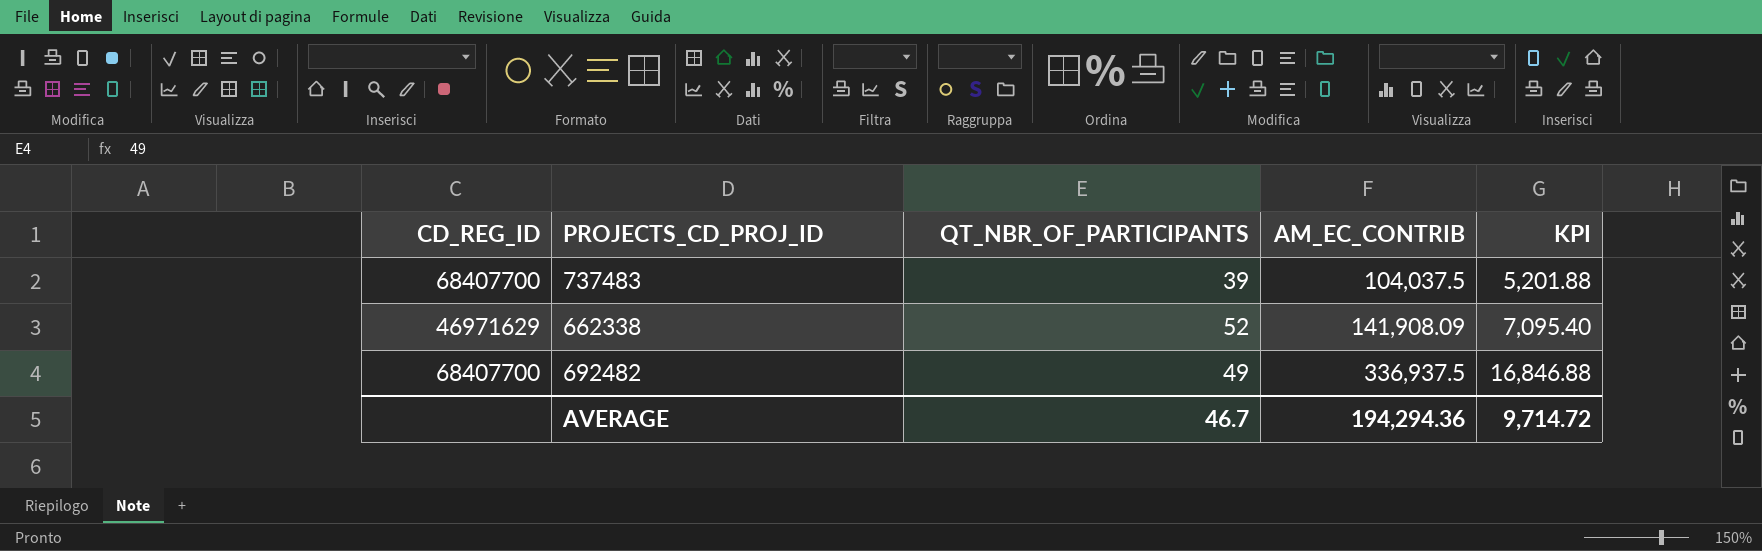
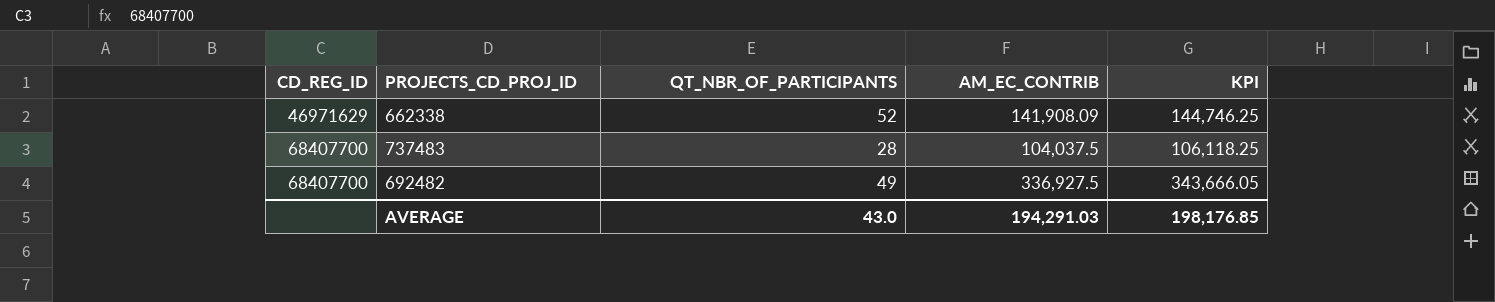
row order: AM_EC_CONTRIB ascending -> CD_REG_ID ascending
column KPI | formula: [AM_EC_CONTRIB] * 0.05 -> [AM_EC_CONTRIB] * 1.02
737483 | QT_NBR_OF_PARTICIPANTS: 39 -> 28
692482 | AM_EC_CONTRIB: 336,937.5 -> 336,927.5
AVERAGE | QT_NBR_OF_PARTICIPANTS: 46.7 -> 43.0
AVERAGE | AM_EC_CONTRIB: 194,294.36 -> 194,291.03
AVERAGE | KPI: 9,714.72 -> 198,176.85

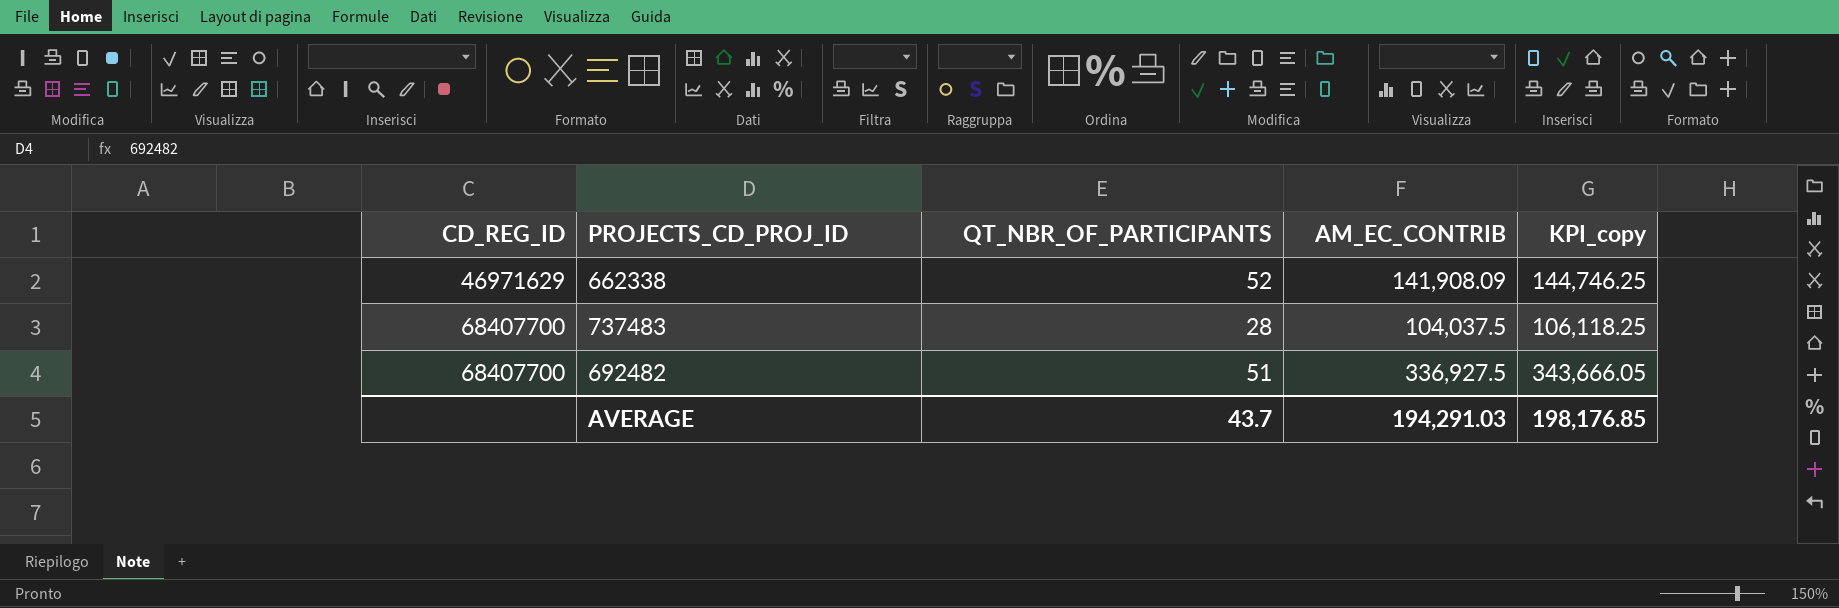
column name: KPI -> KPI_copy
692482 | QT_NBR_OF_PARTICIPANTS: 49 -> 51
AVERAGE | QT_NBR_OF_PARTICIPANTS: 43.0 -> 43.7

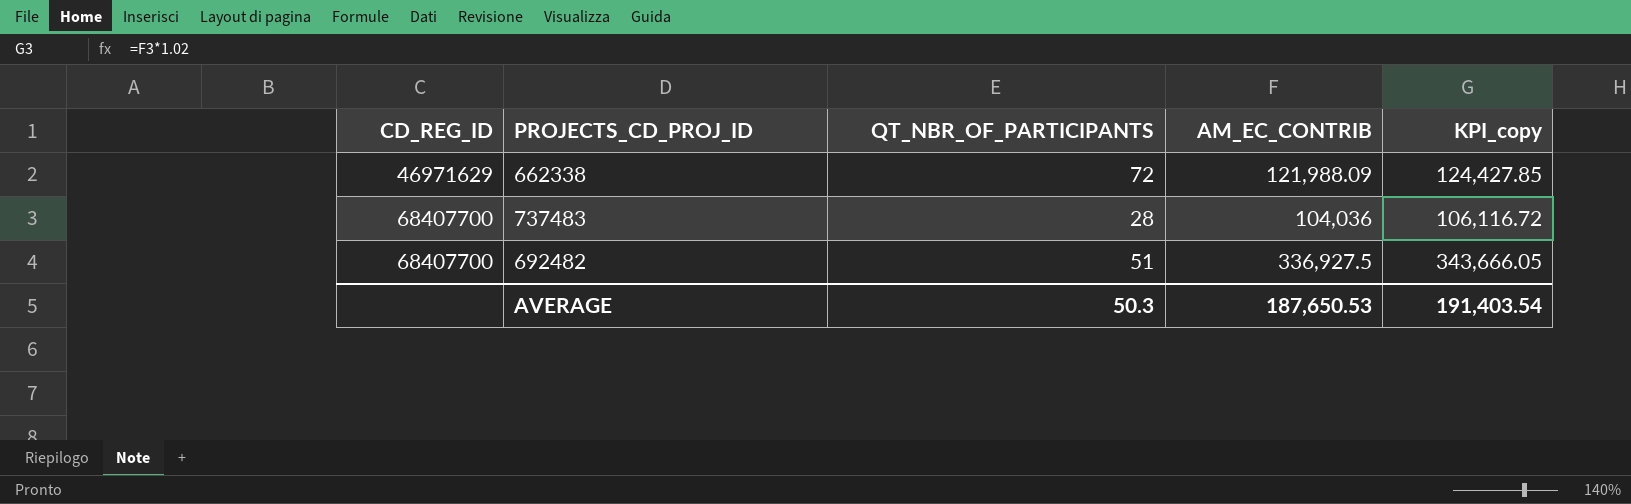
662338 | QT_NBR_OF_PARTICIPANTS: 52 -> 72
662338 | AM_EC_CONTRIB: 141,908.09 -> 121,988.09
662338 | KPI_copy: 144,746.25 -> 124,427.85
737483 | AM_EC_CONTRIB: 104,037.5 -> 104,036
737483 | KPI_copy: 106,118.25 -> 106,116.72
AVERAGE | QT_NBR_OF_PARTICIPANTS: 43.7 -> 50.3
AVERAGE | AM_EC_CONTRIB: 194,291.03 -> 187,650.53
AVERAGE | KPI_copy: 198,176.85 -> 191,403.54

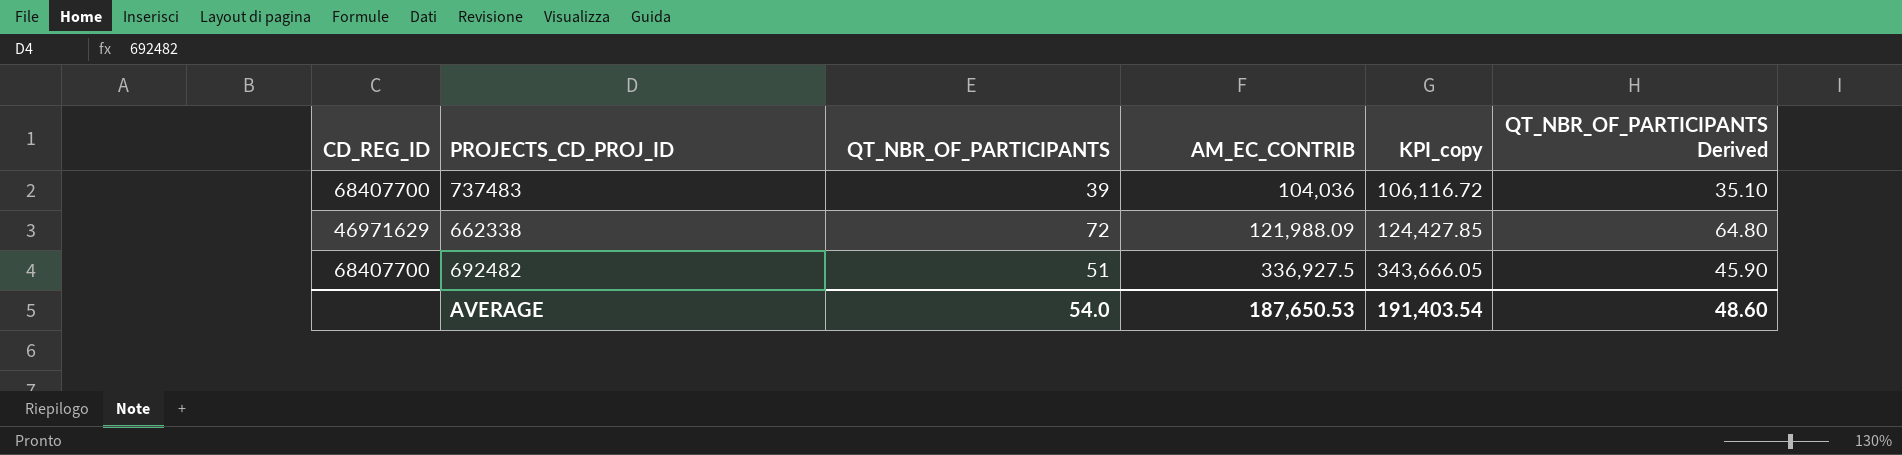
row order: CD_REG_ID ascending -> AM_EC_CONTRIB ascending
column QT_NBR_OF_PARTICIPANTS Derived | formula: none -> [QT_NBR_OF_PARTICIPANTS] * 0.9
737483 | QT_NBR_OF_PARTICIPANTS: 28 -> 39
AVERAGE | QT_NBR_OF_PARTICIPANTS: 50.3 -> 54.0

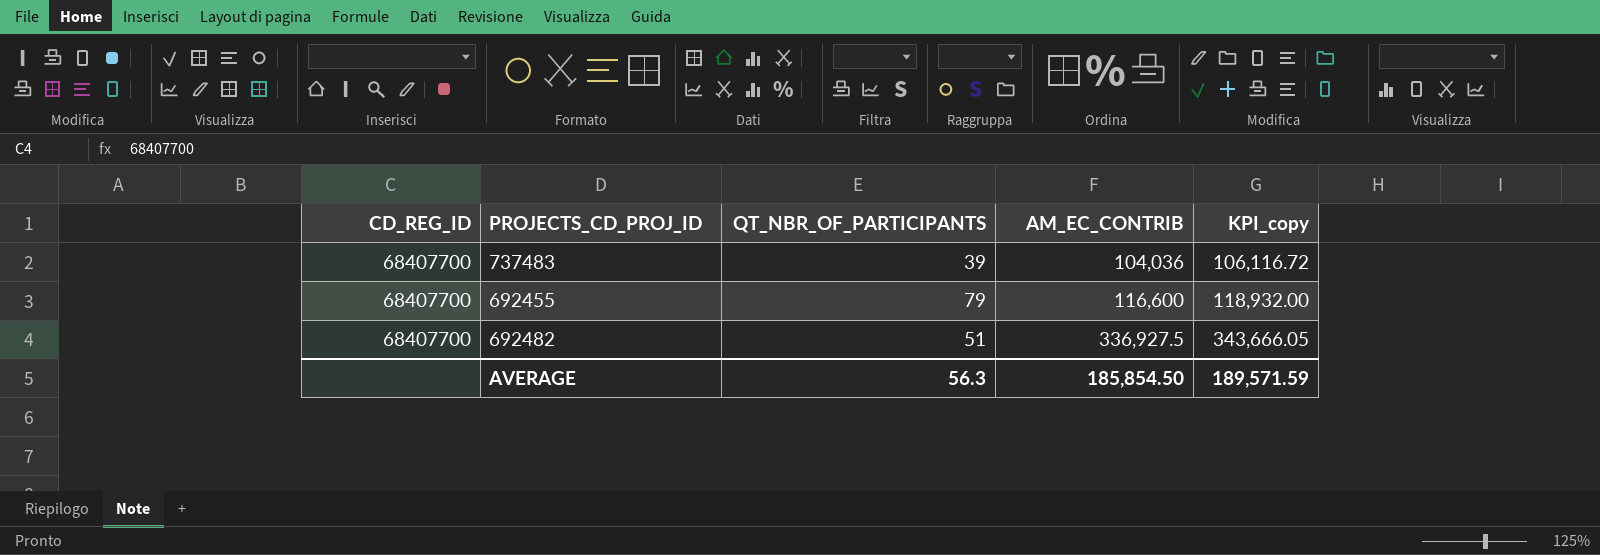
column QT_NBR_OF_PARTICIPANTS Derived | formula: [QT_NBR_OF_PARTICIPANTS] * 0.9 -> none
row 662338: 46971629 | 72 | 121,988.09 | 124,427.85 | 64.80 -> none
row 692455: none -> 68407700 | 79 | 116,600 | 118,932.00
AVERAGE | QT_NBR_OF_PARTICIPANTS: 54.0 -> 56.3
AVERAGE | AM_EC_CONTRIB: 187,650.53 -> 185,854.50
AVERAGE | KPI_copy: 191,403.54 -> 189,571.59

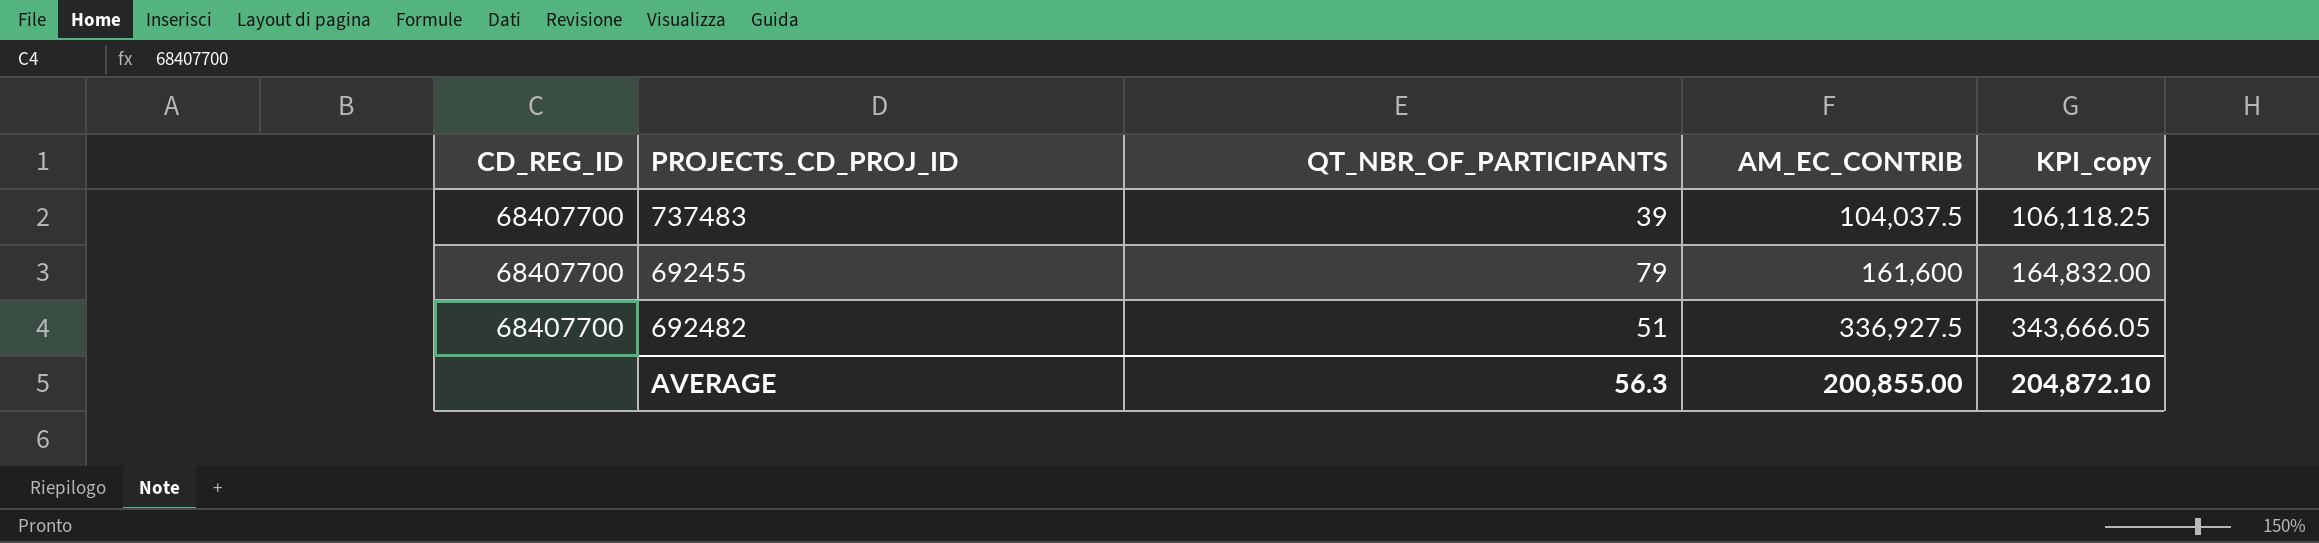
737483 | AM_EC_CONTRIB: 104,036 -> 104,037.5
737483 | KPI_copy: 106,116.72 -> 106,118.25
692455 | AM_EC_CONTRIB: 116,600 -> 161,600
692455 | KPI_copy: 118,932.00 -> 164,832.00
AVERAGE | AM_EC_CONTRIB: 185,854.50 -> 200,855.00
AVERAGE | KPI_copy: 189,571.59 -> 204,872.10

